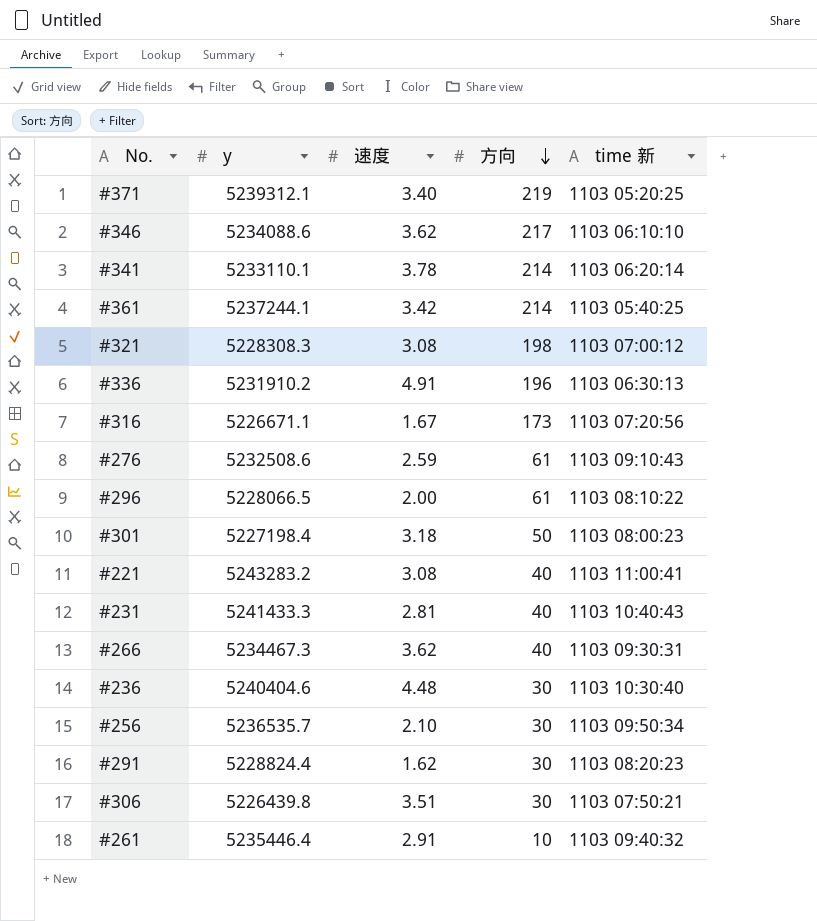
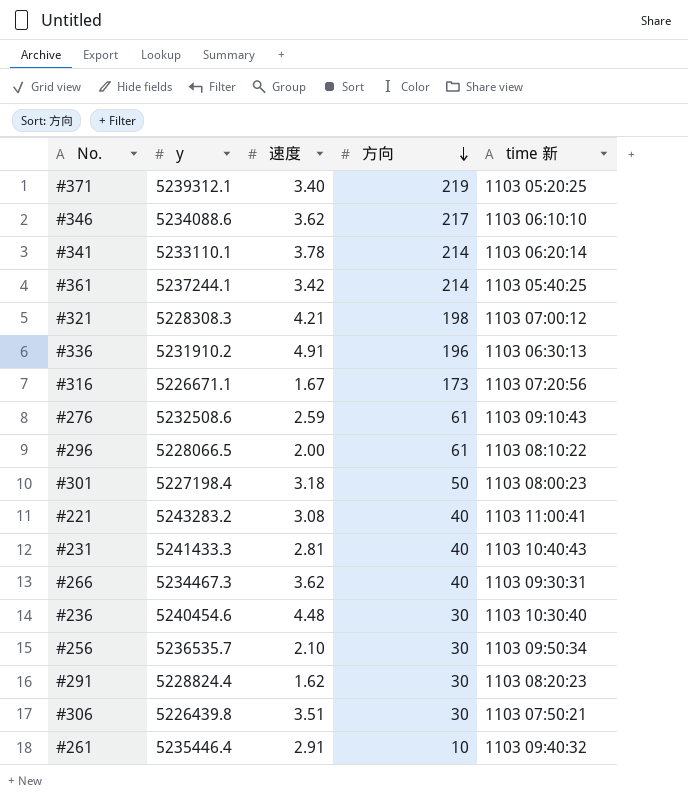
#321 | 速度: 3.08 -> 4.21
#236 | y: 5240404.6 -> 5240454.6

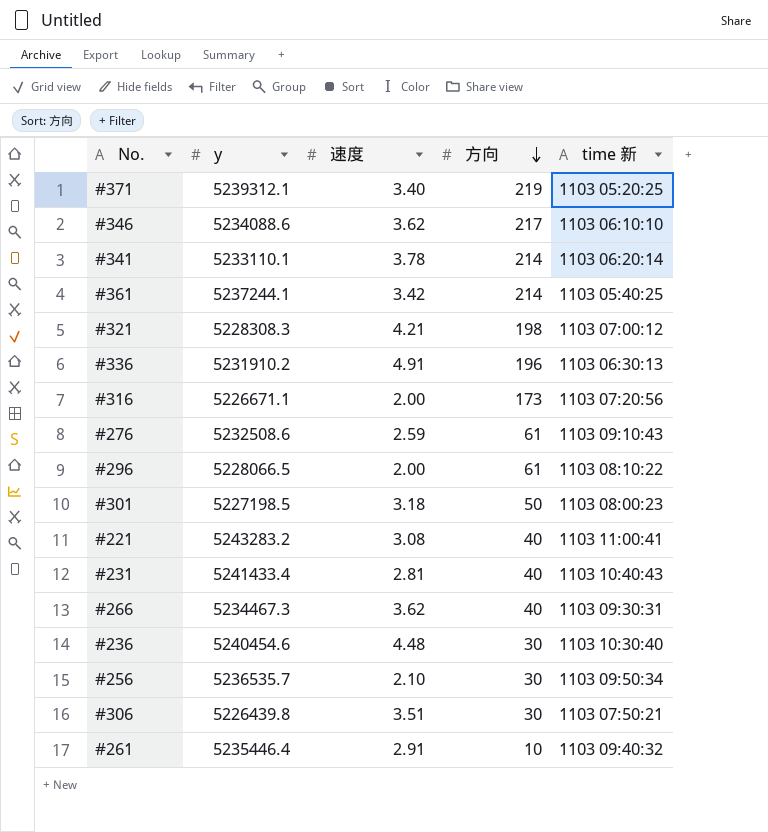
row #291: 5228824.4 | 1.62 | 30 | 1103 08:20:23 -> none
#316 | 速度: 1.67 -> 2.00
#301 | y: 5227198.4 -> 5227198.5
#231 | y: 5241433.3 -> 5241433.4

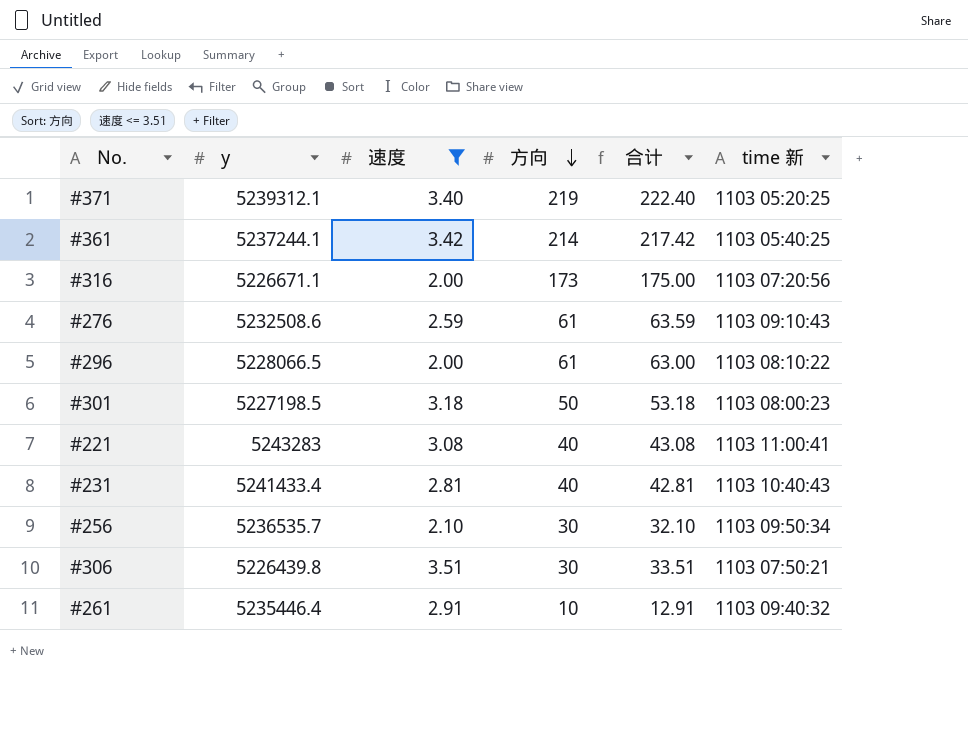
filter: none -> 速度 <= 3.51
column 合计 | formula: none -> [速度] + [方向]
#221 | y: 5243283.2 -> 5243283

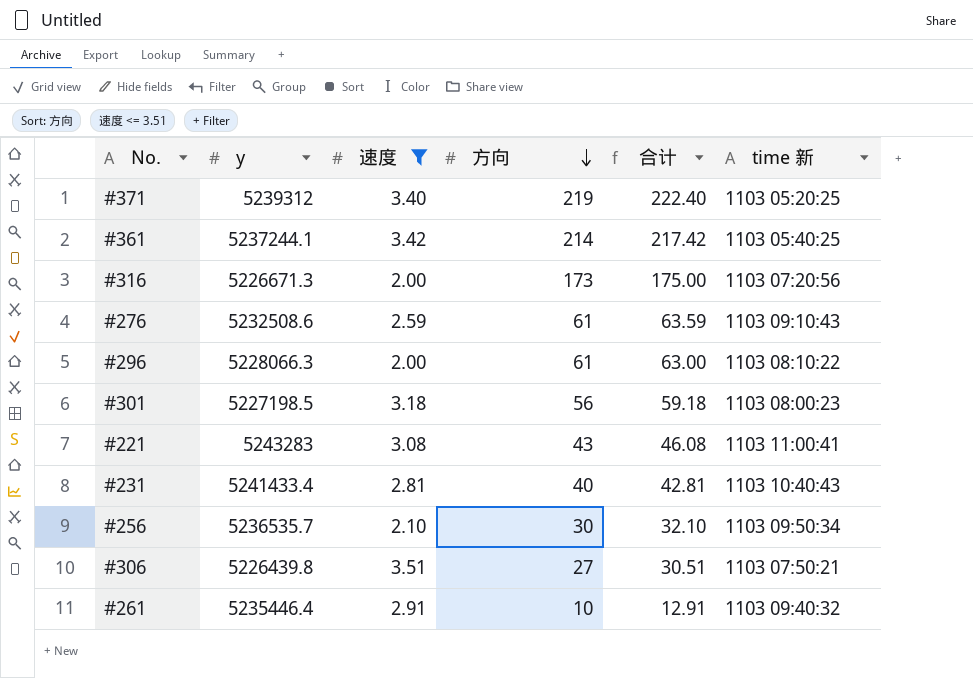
#371 | y: 5239312.1 -> 5239312
#316 | y: 5226671.1 -> 5226671.3
#296 | y: 5228066.5 -> 5228066.3
#301 | 方向: 50 -> 56
#301 | 合计: 53.18 -> 59.18
#221 | 方向: 40 -> 43
#221 | 合计: 43.08 -> 46.08
#306 | 方向: 30 -> 27
#306 | 合计: 33.51 -> 30.51

